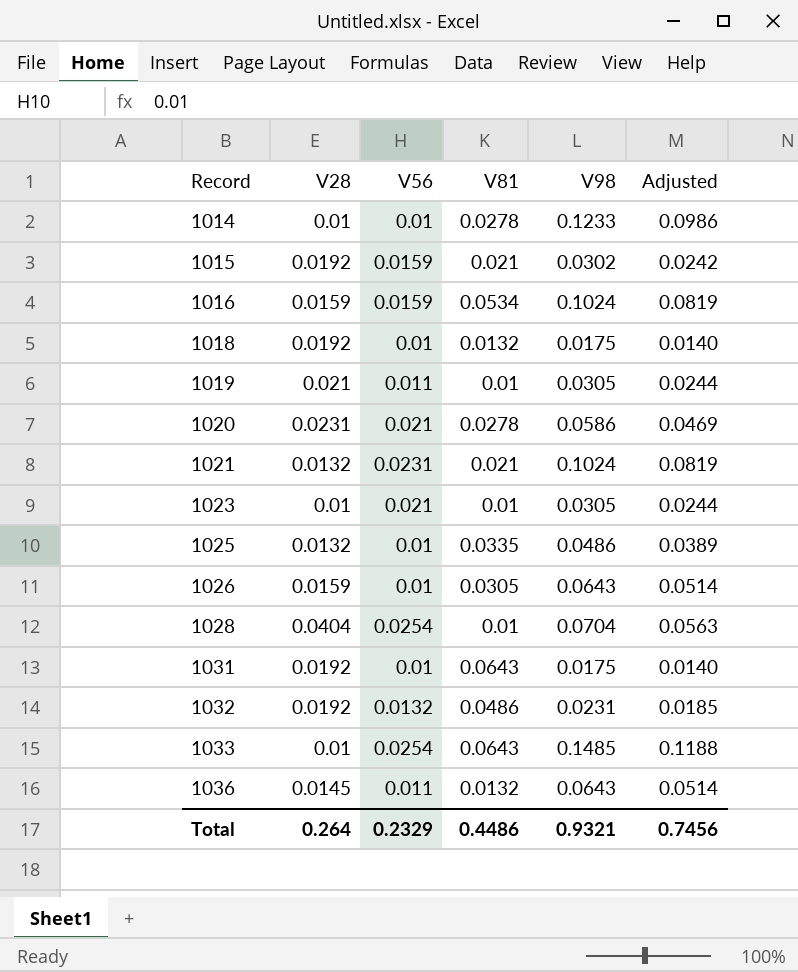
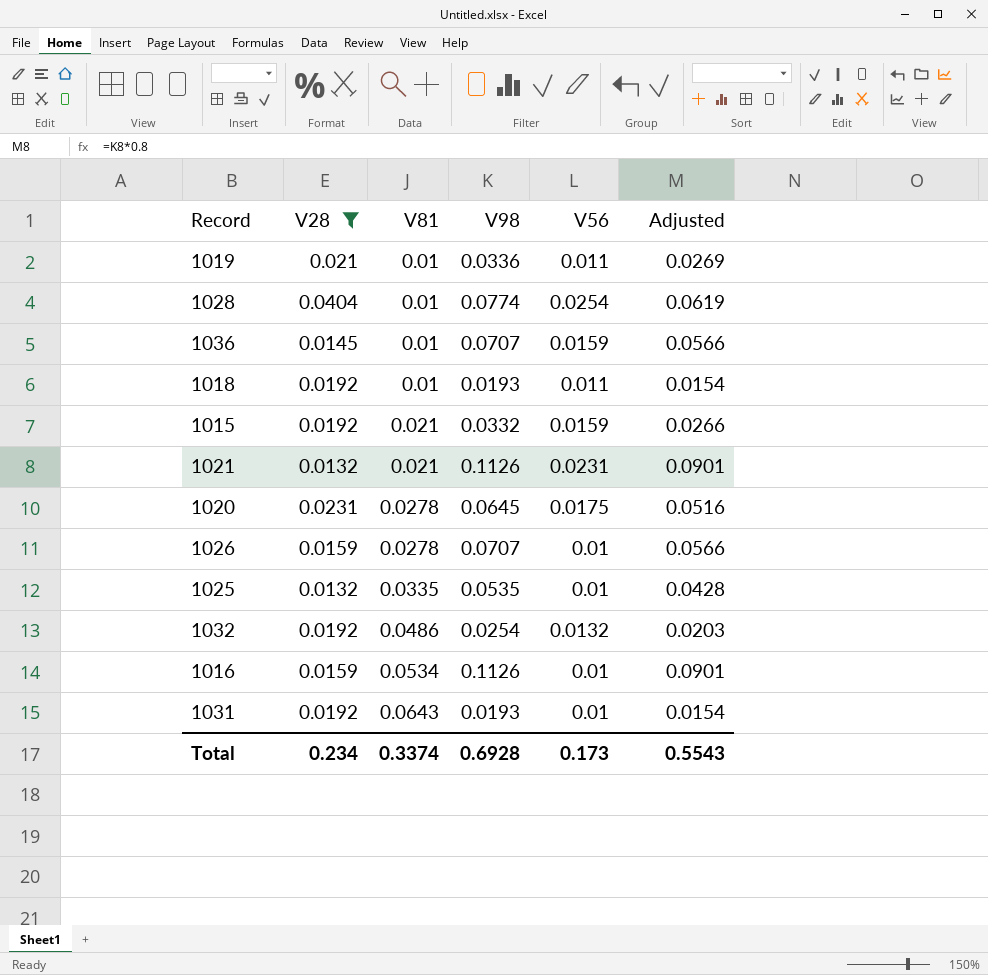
filter: none -> V28 != 0.01
row order: Record ascending -> V81 ascending
column V56 | position: 3 -> 5
1019 | V98: 0.0305 -> 0.0336
1019 | Adjusted: 0.0244 -> 0.0269
1028 | V98: 0.0704 -> 0.0774
1028 | Adjusted: 0.0563 -> 0.0619
1036 | V81: 0.0132 -> 0.01
1036 | V98: 0.0643 -> 0.0707
1036 | V56: 0.011 -> 0.0159
1036 | Adjusted: 0.0514 -> 0.0566
1018 | V81: 0.0132 -> 0.01
1018 | V98: 0.0175 -> 0.0193
1018 | V56: 0.01 -> 0.011
1018 | Adjusted: 0.0140 -> 0.0154
1015 | V98: 0.0302 -> 0.0332
1015 | Adjusted: 0.0242 -> 0.0266
1021 | V98: 0.1024 -> 0.1126
1021 | Adjusted: 0.0819 -> 0.0901
1020 | V98: 0.0586 -> 0.0645
1020 | V56: 0.021 -> 0.0175
1020 | Adjusted: 0.0469 -> 0.0516
1026 | V81: 0.0305 -> 0.0278
1026 | V98: 0.0643 -> 0.0707
1026 | Adjusted: 0.0514 -> 0.0566
1025 | V98: 0.0486 -> 0.0535
1025 | Adjusted: 0.0389 -> 0.0428
1032 | V98: 0.0231 -> 0.0254
1032 | Adjusted: 0.0185 -> 0.0203
1016 | V98: 0.1024 -> 0.1126
1016 | V56: 0.0159 -> 0.01
1016 | Adjusted: 0.0819 -> 0.0901
1031 | V98: 0.0175 -> 0.0193
1031 | Adjusted: 0.0140 -> 0.0154
Total | V28: 0.264 -> 0.234
Total | V81: 0.4486 -> 0.3374
Total | V98: 0.9321 -> 0.6928
Total | V56: 0.2329 -> 0.173
Total | Adjusted: 0.7456 -> 0.5543

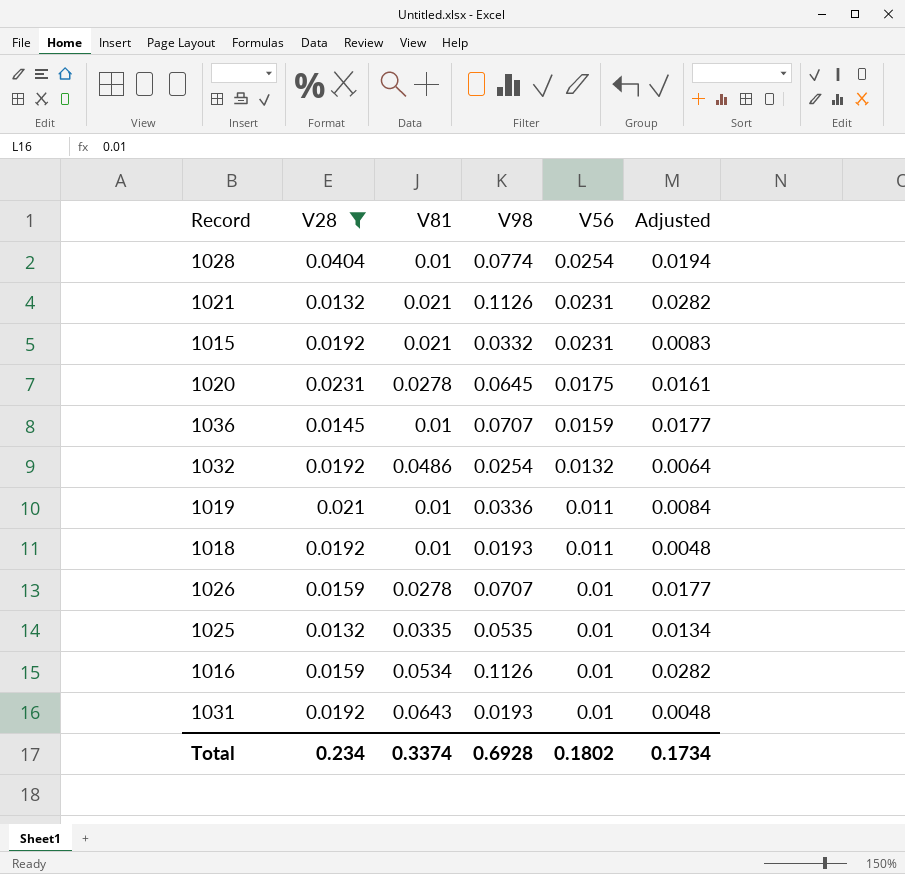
row order: V81 ascending -> V56 descending
column Adjusted | formula: [V98] * 0.8 -> [V98] * 0.25
1015 | V56: 0.0159 -> 0.0231
Total | V56: 0.173 -> 0.1802
Total | Adjusted: 0.5543 -> 0.1734

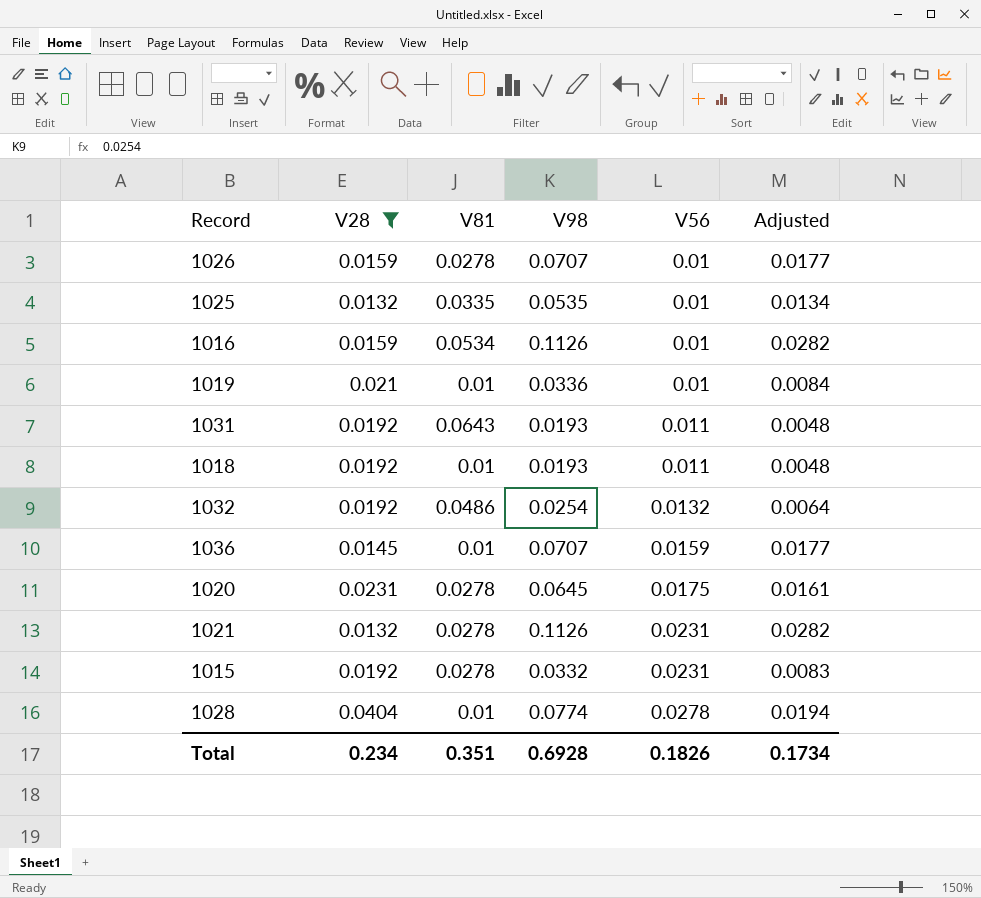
row order: V56 descending -> V56 ascending
1019 | V56: 0.011 -> 0.01
1031 | V56: 0.01 -> 0.011
1021 | V81: 0.021 -> 0.0278
1015 | V81: 0.021 -> 0.0278
1028 | V56: 0.0254 -> 0.0278
Total | V81: 0.3374 -> 0.351
Total | V56: 0.1802 -> 0.1826

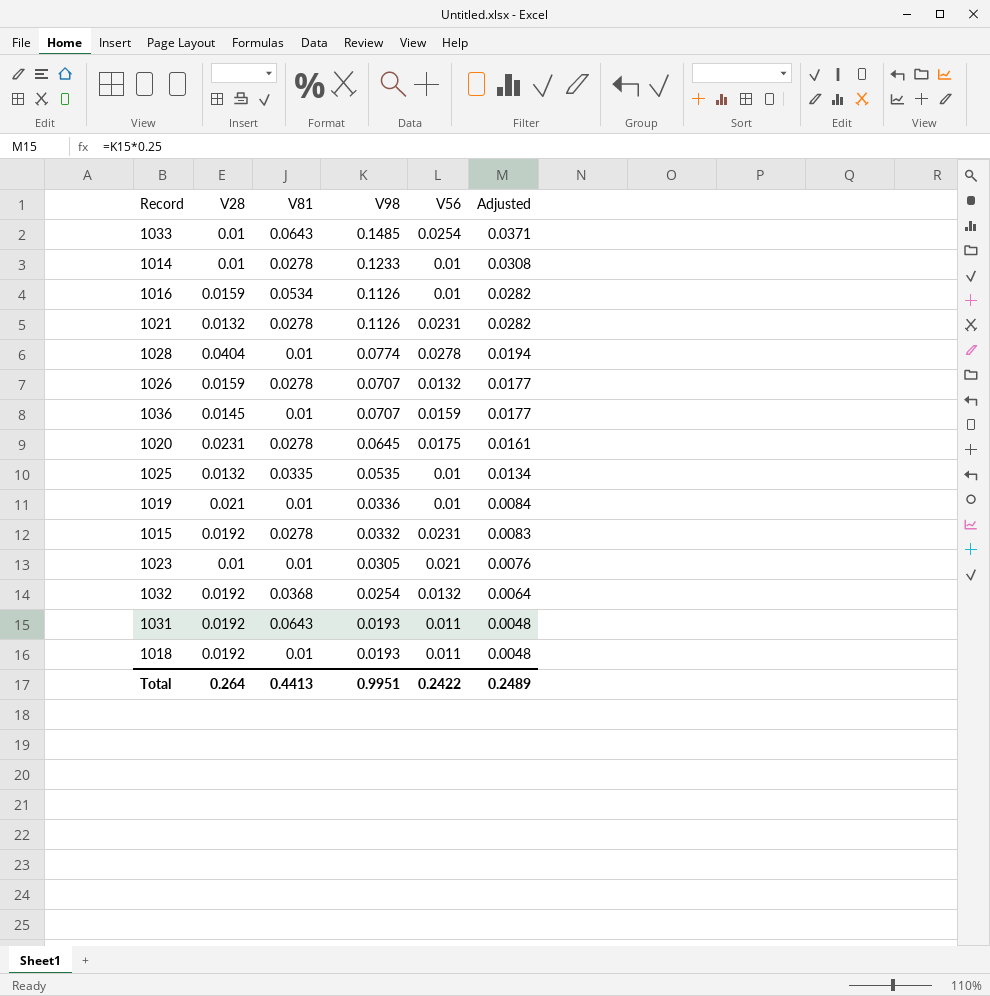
filter: V28 != 0.01 -> none
row order: V56 ascending -> V98 descending
1026 | V56: 0.01 -> 0.0132
1032 | V81: 0.0486 -> 0.0368
Total | V28: 0.234 -> 0.264
Total | V81: 0.351 -> 0.4413
Total | V98: 0.6928 -> 0.9951
Total | V56: 0.1826 -> 0.2422
Total | Adjusted: 0.1734 -> 0.2489

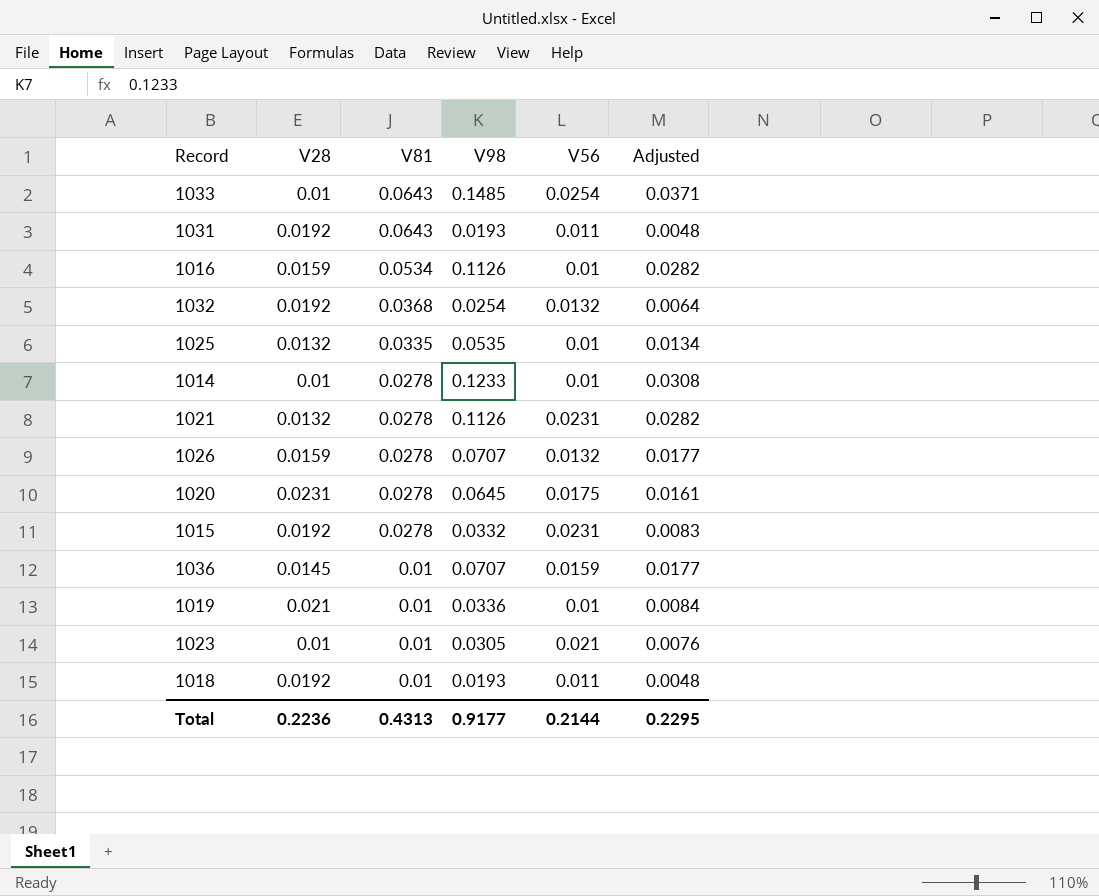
row order: V98 descending -> V81 descending
row 1028: 0.0404 | 0.01 | 0.0774 | 0.0278 | 0.0194 -> none
Total | V28: 0.264 -> 0.2236
Total | V81: 0.4413 -> 0.4313
Total | V98: 0.9951 -> 0.9177
Total | V56: 0.2422 -> 0.2144
Total | Adjusted: 0.2489 -> 0.2295

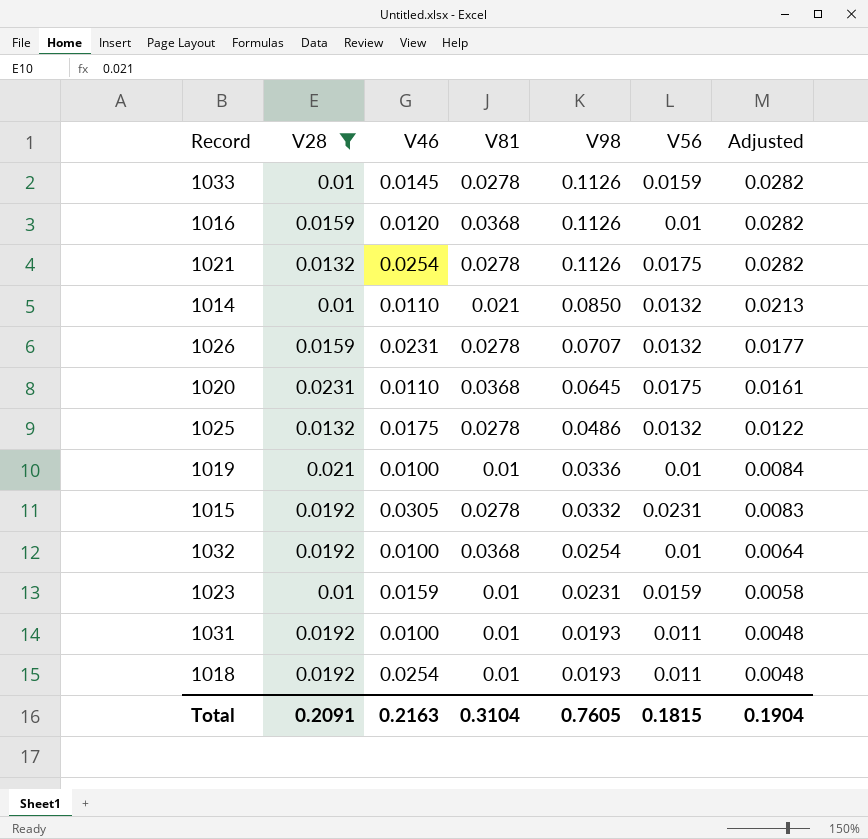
filter: none -> V28 != 0.0145
row order: V81 descending -> V98 descending
column V46 | position: none -> 3
1033 | V81: 0.0643 -> 0.0278
1033 | V98: 0.1485 -> 0.1126
1033 | V56: 0.0254 -> 0.0159
1033 | Adjusted: 0.0371 -> 0.0282
1016 | V81: 0.0534 -> 0.0368
1021 | V56: 0.0231 -> 0.0175
1014 | V81: 0.0278 -> 0.021
1014 | V98: 0.1233 -> 0.0850
1014 | V56: 0.01 -> 0.0132
1014 | Adjusted: 0.0308 -> 0.0213
1020 | V81: 0.0278 -> 0.0368
1025 | V81: 0.0335 -> 0.0278
1025 | V98: 0.0535 -> 0.0486
1025 | V56: 0.01 -> 0.0132
1025 | Adjusted: 0.0134 -> 0.0122
1032 | V56: 0.0132 -> 0.01
1023 | V98: 0.0305 -> 0.0231
1023 | V56: 0.021 -> 0.0159
1023 | Adjusted: 0.0076 -> 0.0058
1031 | V81: 0.0643 -> 0.01
Total | V28: 0.2236 -> 0.2091
Total | V81: 0.4313 -> 0.3104
Total | V98: 0.9177 -> 0.7605
Total | V56: 0.2144 -> 0.1815
Total | Adjusted: 0.2295 -> 0.1904

